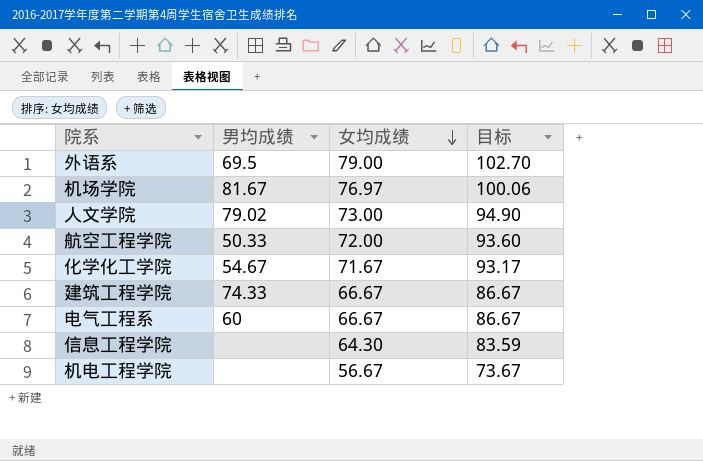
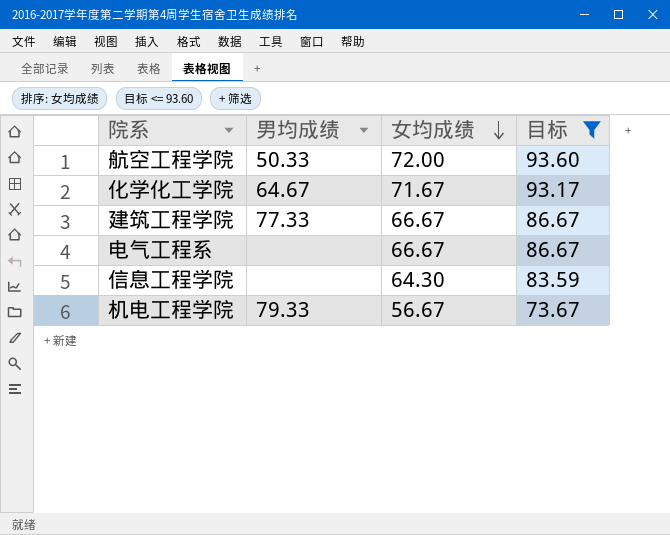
filter: none -> 目标 <= 93.60
化学化工学院 | 男均成绩: 54.67 -> 64.67
建筑工程学院 | 男均成绩: 74.33 -> 77.33
电气工程系 | 男均成绩: 60 -> none
机电工程学院 | 男均成绩: none -> 79.33

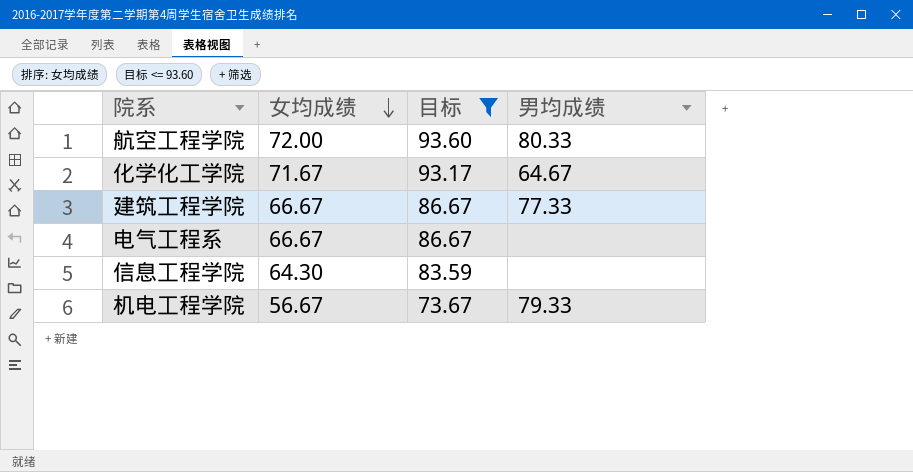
column 男均成绩 | position: 2 -> 4
航空工程学院 | 男均成绩: 50.33 -> 80.33

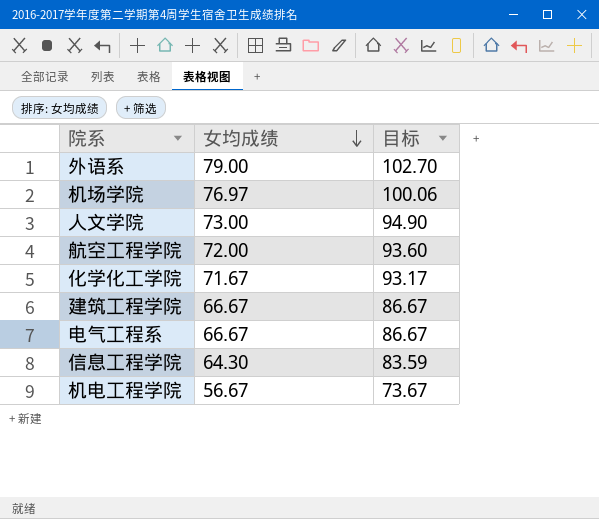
filter: 目标 <= 93.60 -> none
column 男均成绩 | position: 4 -> none

